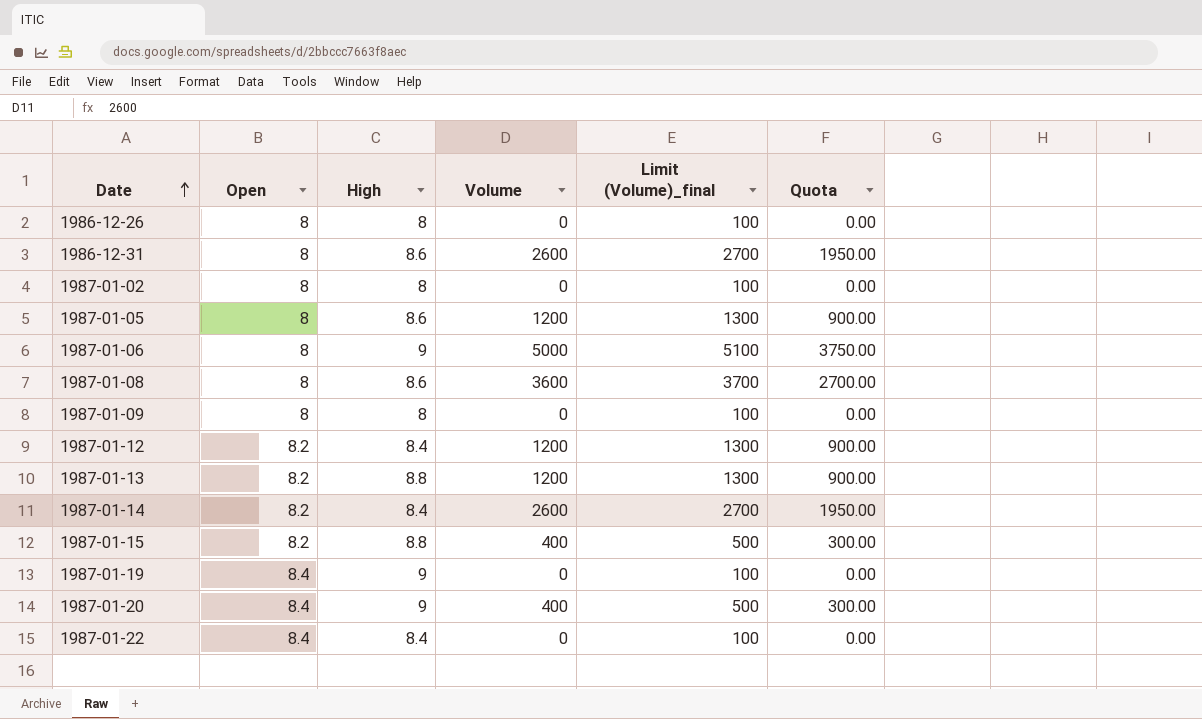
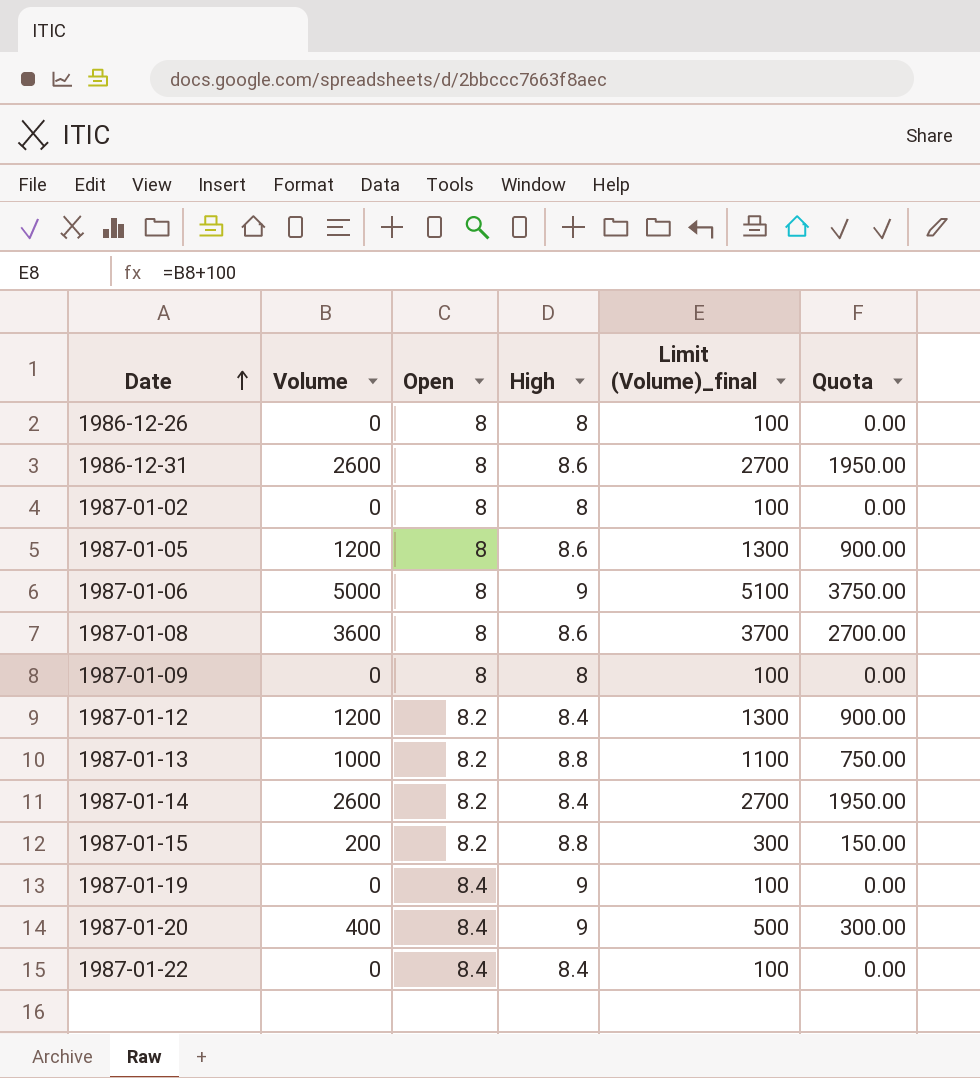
column Volume | position: 4 -> 2
1987-01-13 | Volume: 1200 -> 1000
1987-01-13 | Limit (Volume)_final: 1300 -> 1100
1987-01-13 | Quota: 900.00 -> 750.00
1987-01-15 | Volume: 400 -> 200
1987-01-15 | Limit (Volume)_final: 500 -> 300
1987-01-15 | Quota: 300.00 -> 150.00

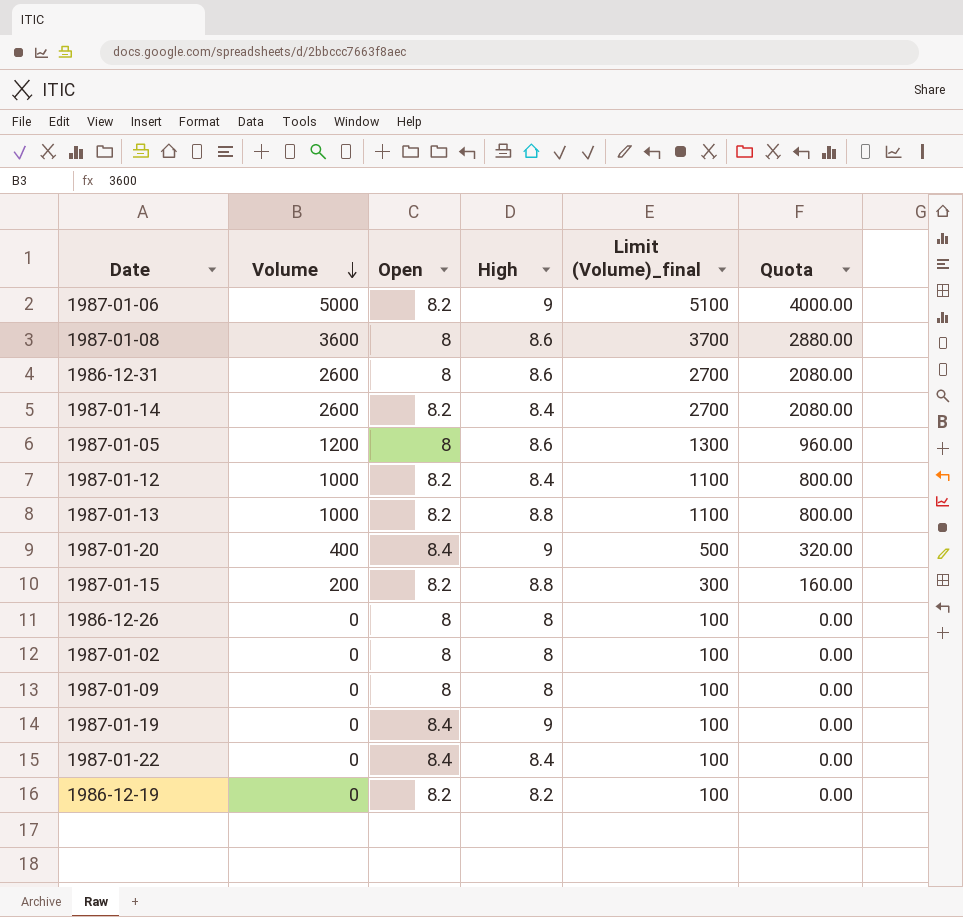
row order: Date ascending -> Volume descending
column Quota | formula: [Volume] * 0.75 -> [Volume] * 0.8
1987-01-06 | Open: 8 -> 8.2
1987-01-12 | Volume: 1200 -> 1000
1987-01-12 | Limit (Volume)_final: 1300 -> 1100
row 1986-12-19: none -> 0 | 8.2 | 8.2 | 100 | 0.00

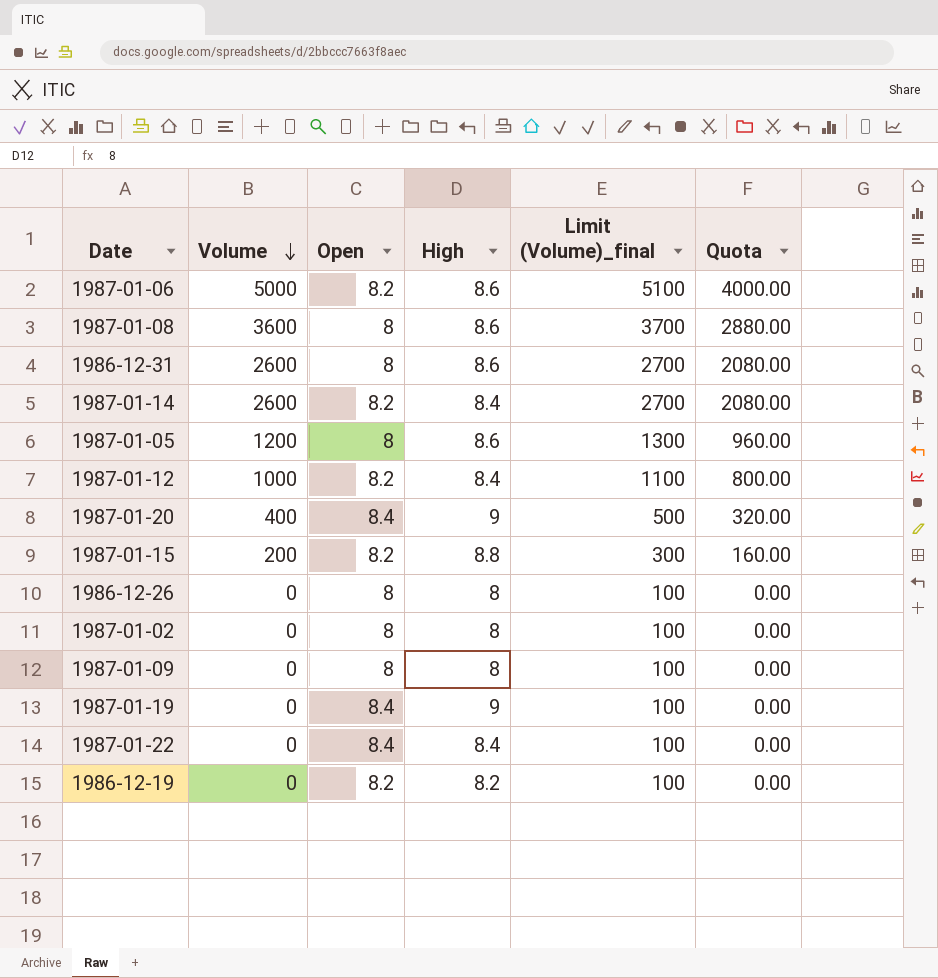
row 1987-01-13: 1000 | 8.2 | 8.8 | 1100 | 800.00 -> none
1987-01-06 | High: 9 -> 8.6

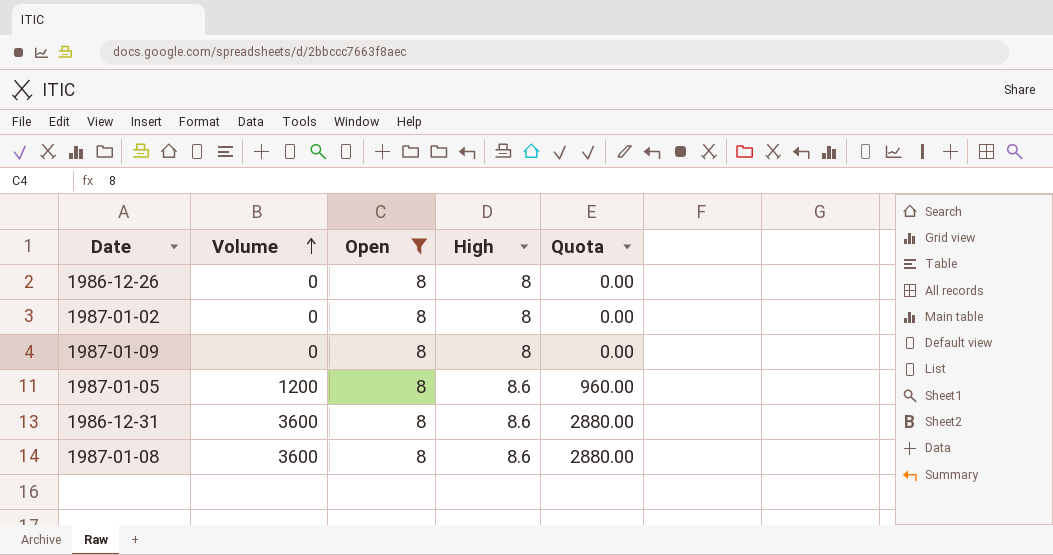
filter: none -> Open = 8
row order: Volume descending -> Volume ascending
column Limit (Volume)_final | formula: [Volume] + 100 -> none
1986-12-31 | Volume: 2600 -> 3600
1986-12-31 | Quota: 2080.00 -> 2880.00

